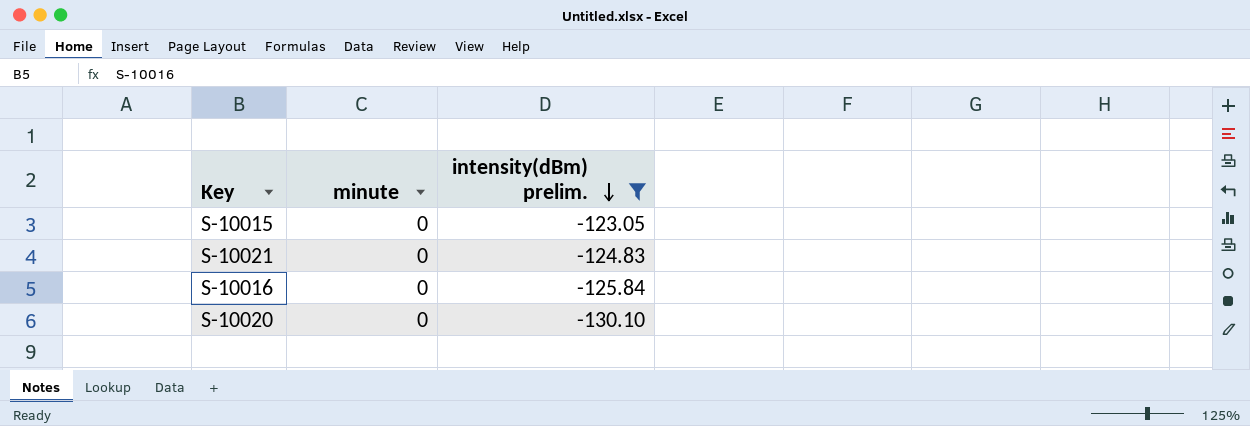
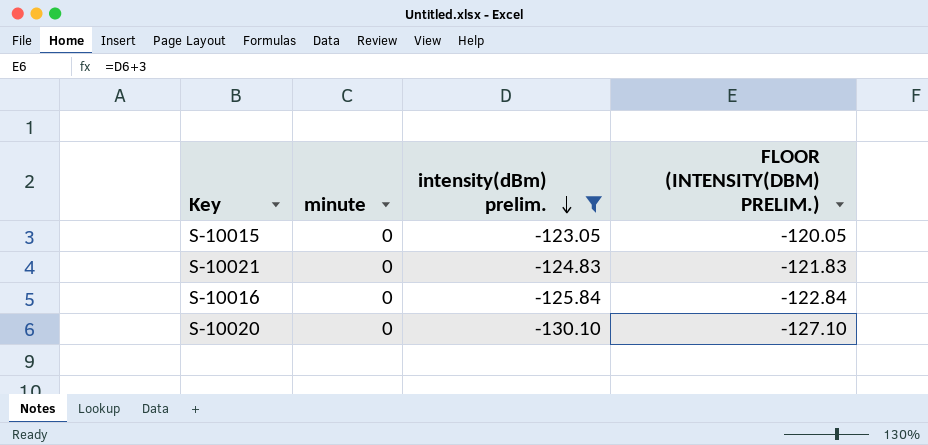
column FLOOR (INTENSITY(DBM) PRELIM.) | formula: none -> [intensity(dBm) prelim.] + 3

